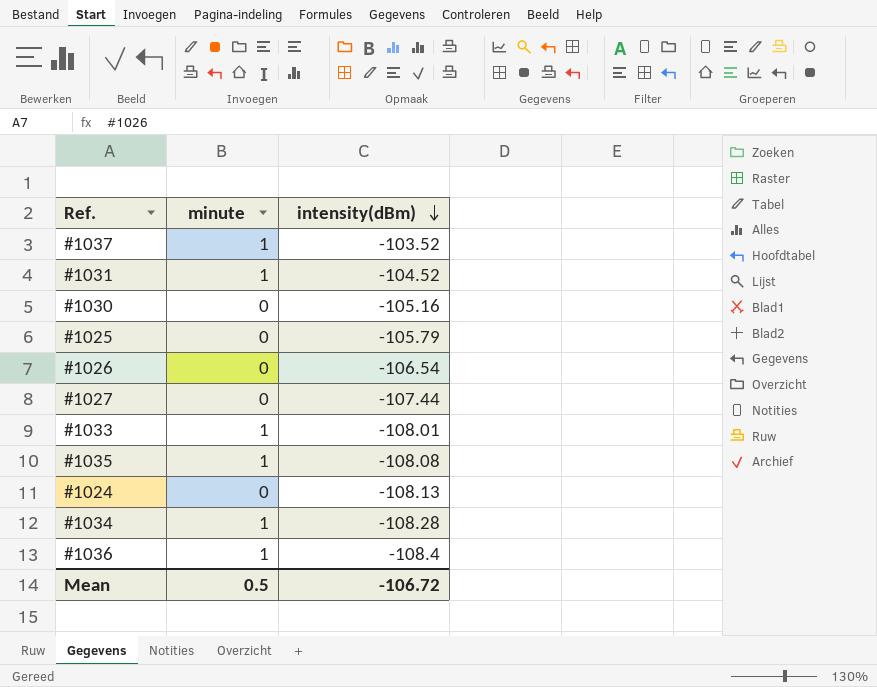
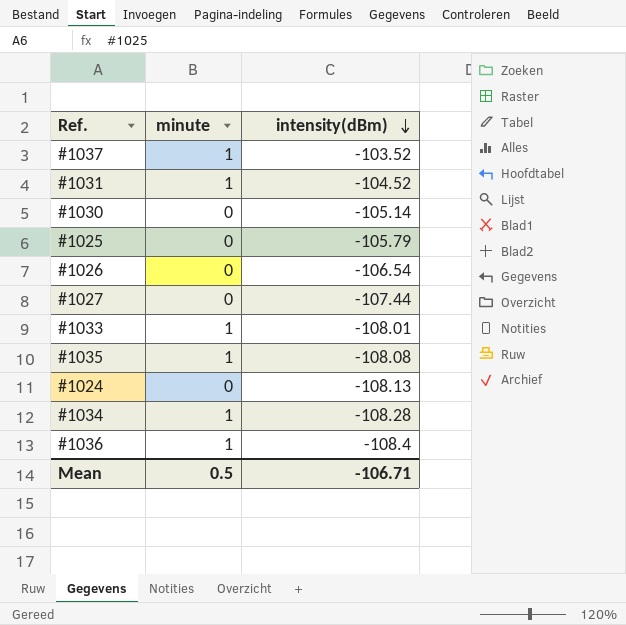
#1030 | intensity(dBm): -105.16 -> -105.14
Mean | intensity(dBm): -106.72 -> -106.71

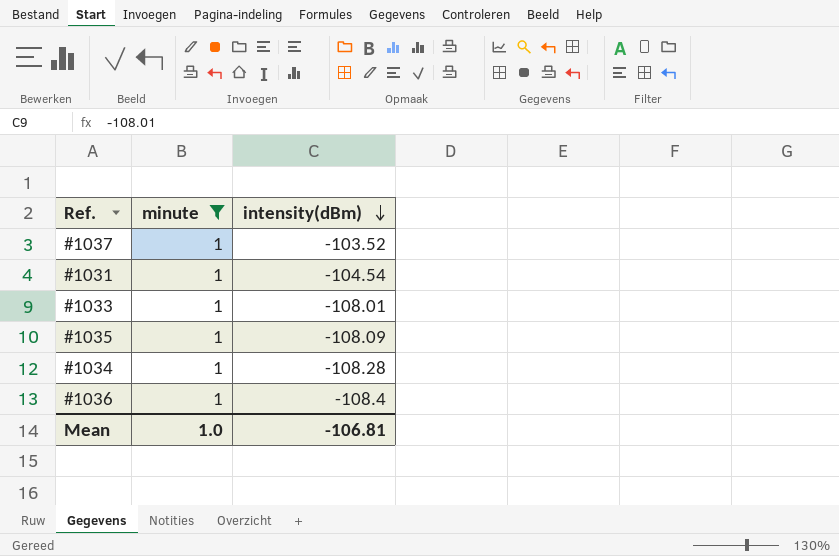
filter: none -> minute = 1
#1031 | intensity(dBm): -104.52 -> -104.54
#1035 | intensity(dBm): -108.08 -> -108.09
Mean | minute: 0.5 -> 1.0
Mean | intensity(dBm): -106.71 -> -106.81

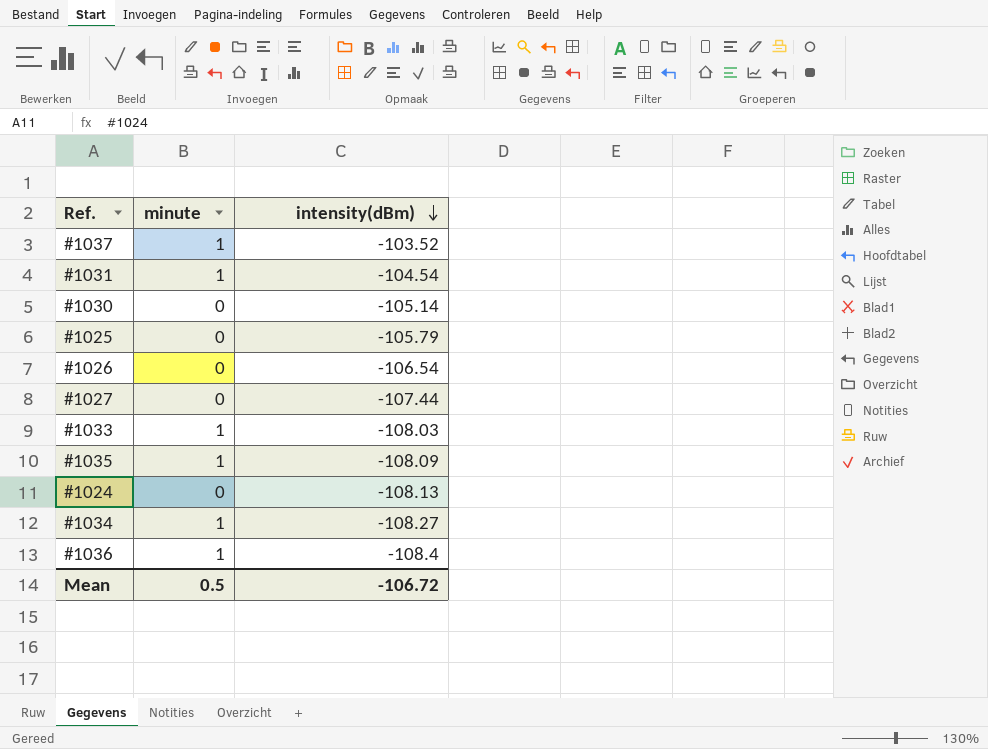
filter: minute = 1 -> none
#1033 | intensity(dBm): -108.01 -> -108.03
#1034 | intensity(dBm): -108.28 -> -108.27
Mean | minute: 1.0 -> 0.5
Mean | intensity(dBm): -106.81 -> -106.72

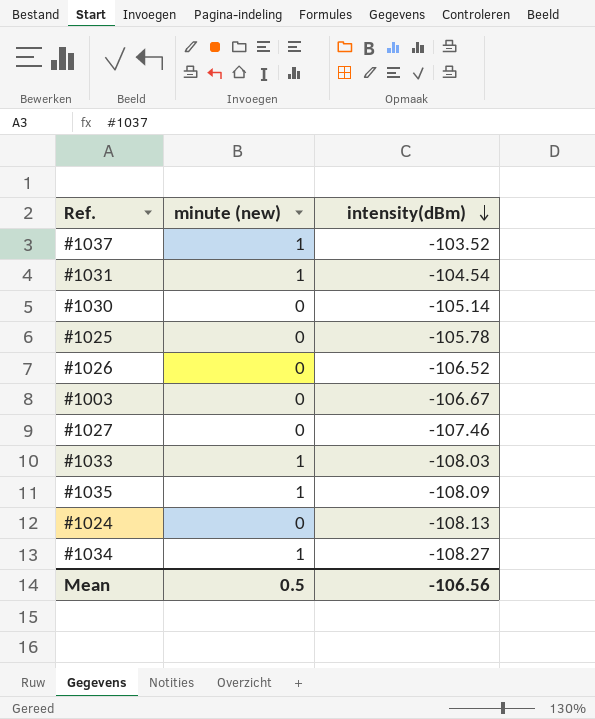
column name: minute -> minute (new)
row #1036: 1 | -108.4 -> none
#1025 | intensity(dBm): -105.79 -> -105.78
#1026 | intensity(dBm): -106.54 -> -106.52
row #1003: none -> 0 | -106.67
#1027 | intensity(dBm): -107.44 -> -107.46
Mean | intensity(dBm): -106.72 -> -106.56

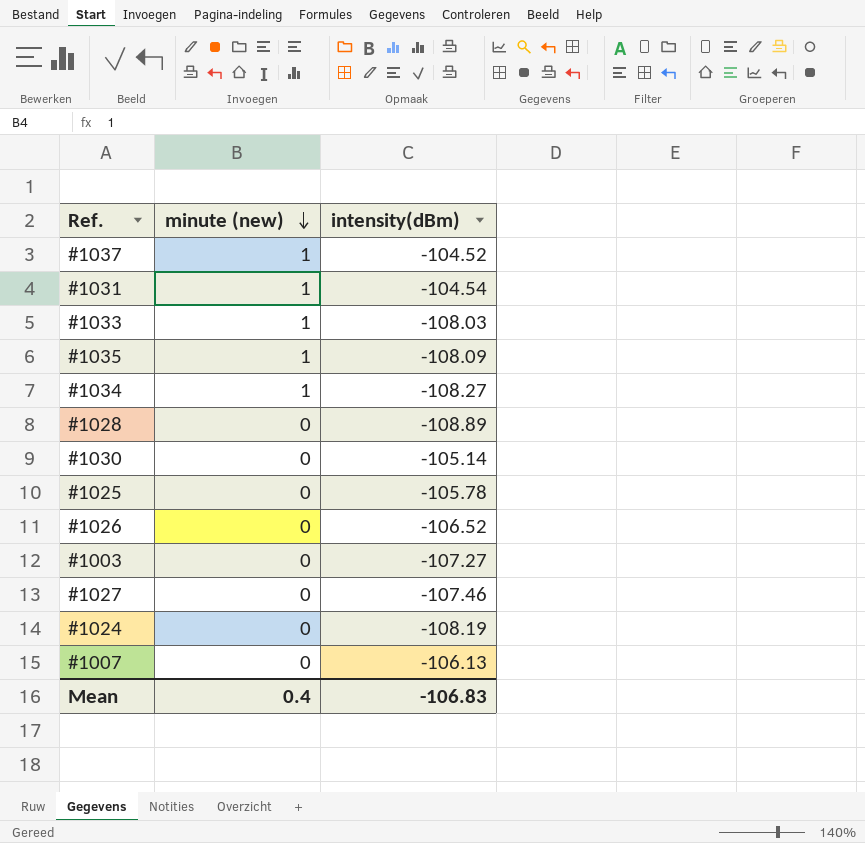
row order: intensity(dBm) descending -> minute (new) descending
#1037 | intensity(dBm): -103.52 -> -104.52
row #1028: none -> 0 | -108.89
#1003 | intensity(dBm): -106.67 -> -107.27
#1024 | intensity(dBm): -108.13 -> -108.19
row #1007: none -> 0 | -106.13
Mean | minute (new): 0.5 -> 0.4
Mean | intensity(dBm): -106.56 -> -106.83

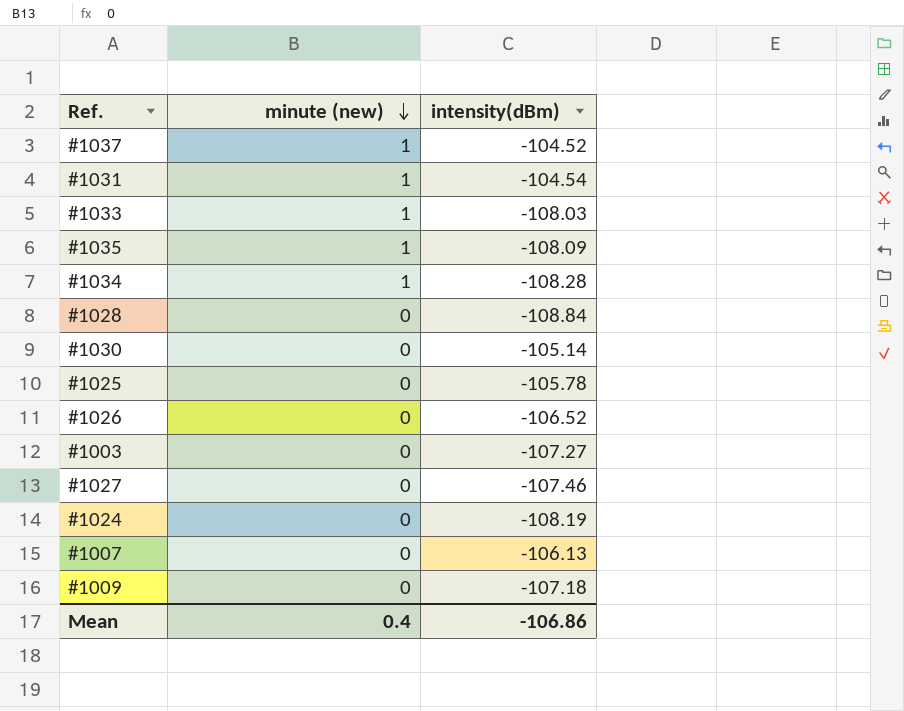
#1034 | intensity(dBm): -108.27 -> -108.28
#1028 | intensity(dBm): -108.89 -> -108.84
row #1009: none -> 0 | -107.18
Mean | intensity(dBm): -106.83 -> -106.86

